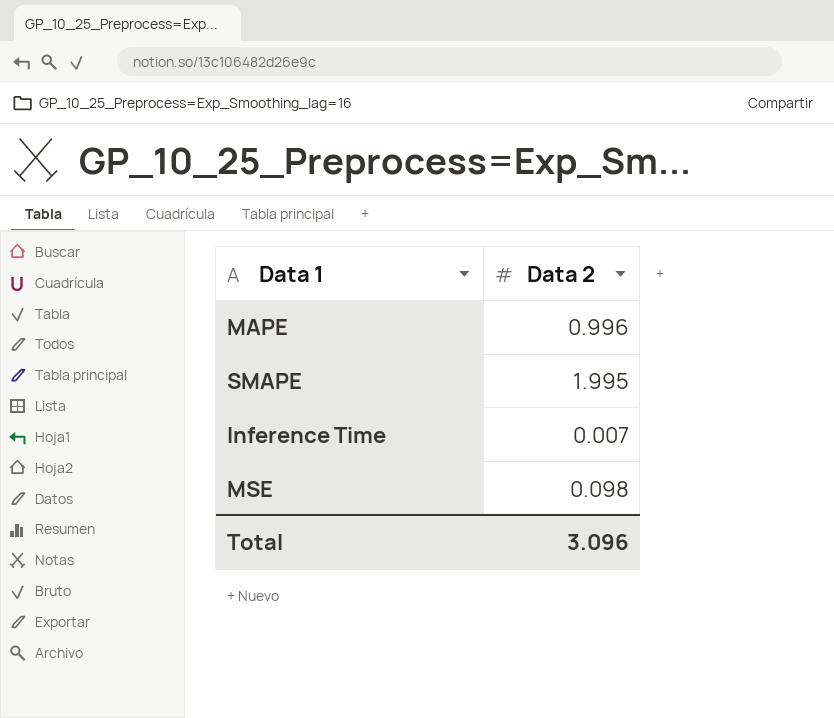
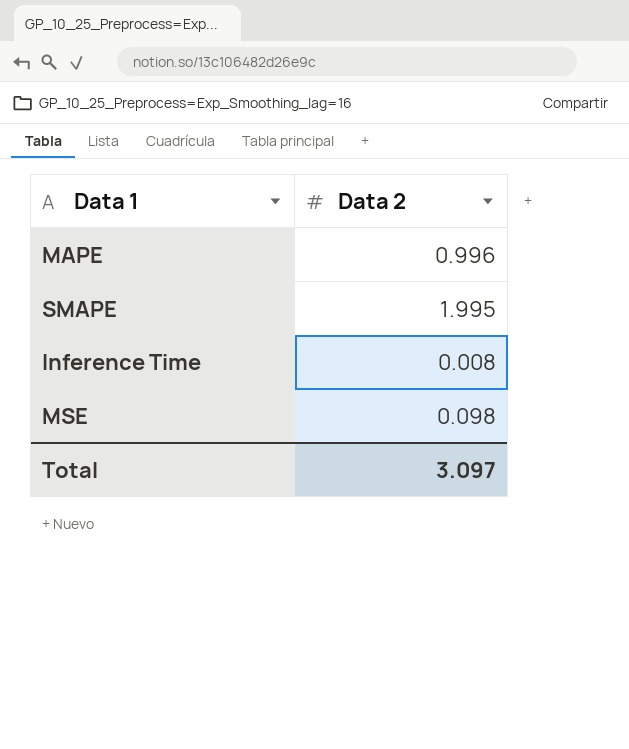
Inference Time | Data 2: 0.007 -> 0.008
Total | Data 2: 3.096 -> 3.097

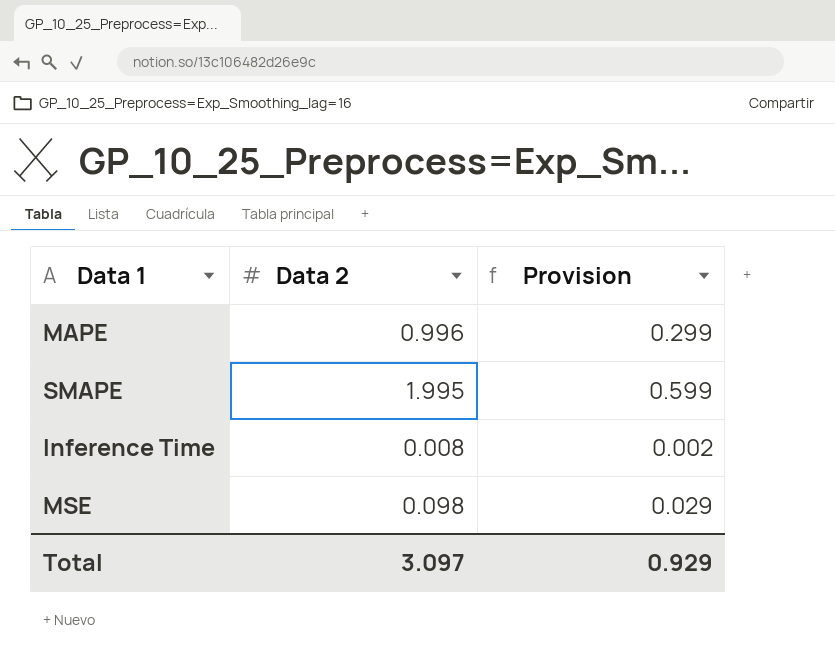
column Provision | formula: none -> [Data 2] * 0.3

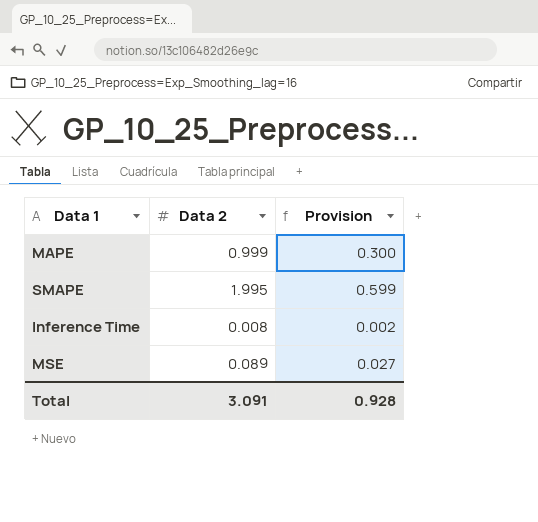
MAPE | Data 2: 0.996 -> 0.999
MAPE | Provision: 0.299 -> 0.300
MSE | Data 2: 0.098 -> 0.089
MSE | Provision: 0.029 -> 0.027
Total | Data 2: 3.097 -> 3.091
Total | Provision: 0.929 -> 0.928

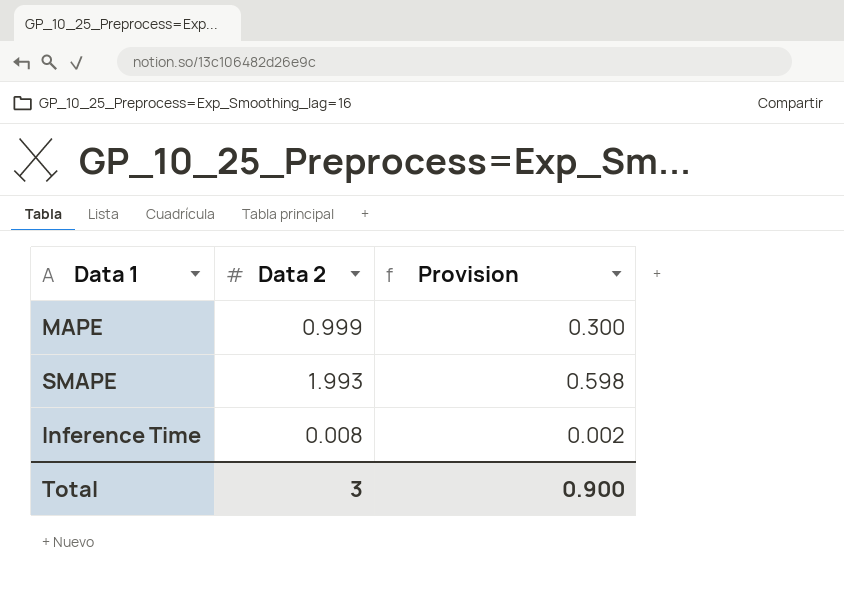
row MSE: 0.089 | 0.027 -> none
SMAPE | Data 2: 1.995 -> 1.993
SMAPE | Provision: 0.599 -> 0.598
Total | Data 2: 3.091 -> 3
Total | Provision: 0.928 -> 0.900

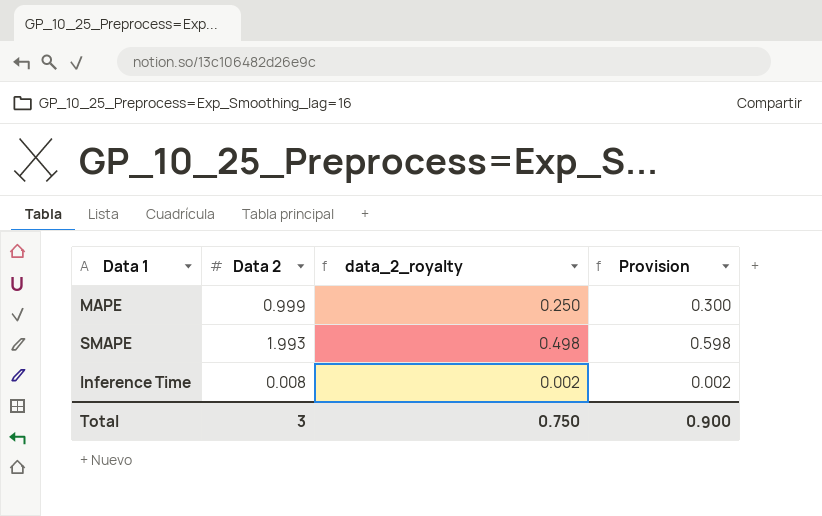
column data_2_royalty | formula: none -> [Data 2] * 0.25

